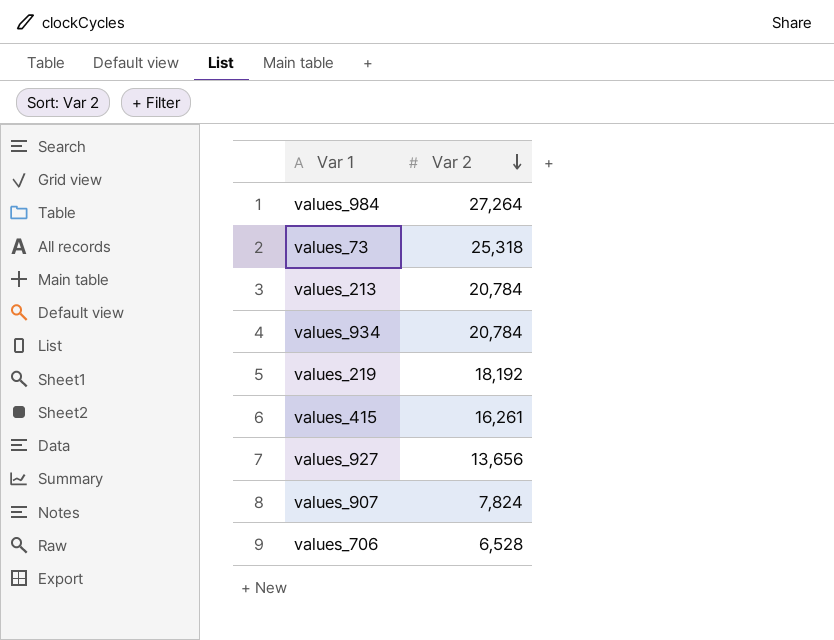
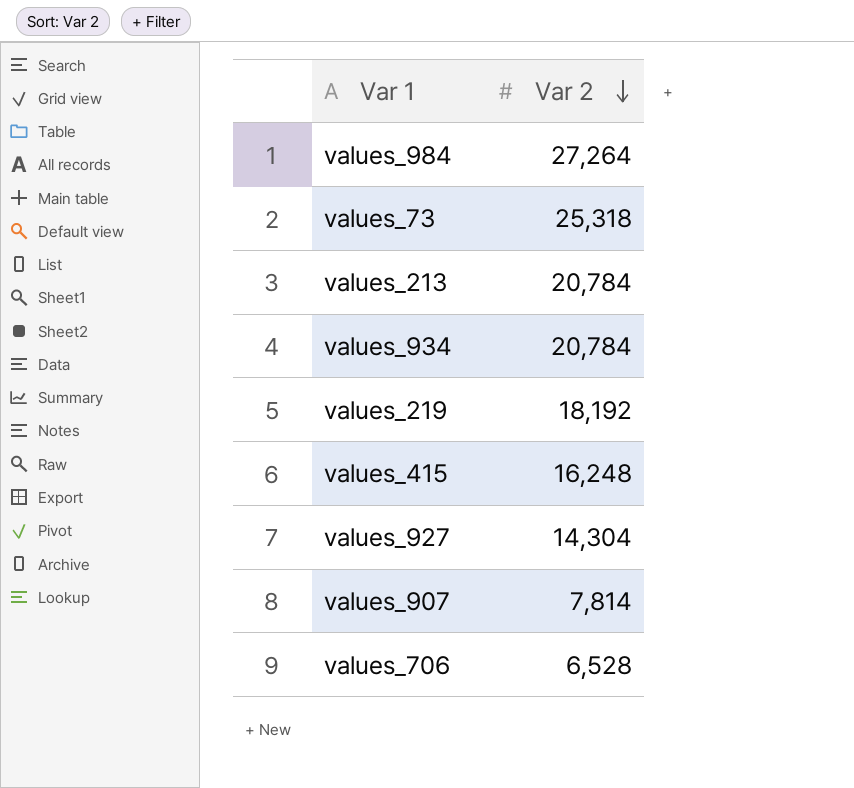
values_415 | Var 2: 16,261 -> 16,248
values_927 | Var 2: 13,656 -> 14,304
values_907 | Var 2: 7,824 -> 7,814

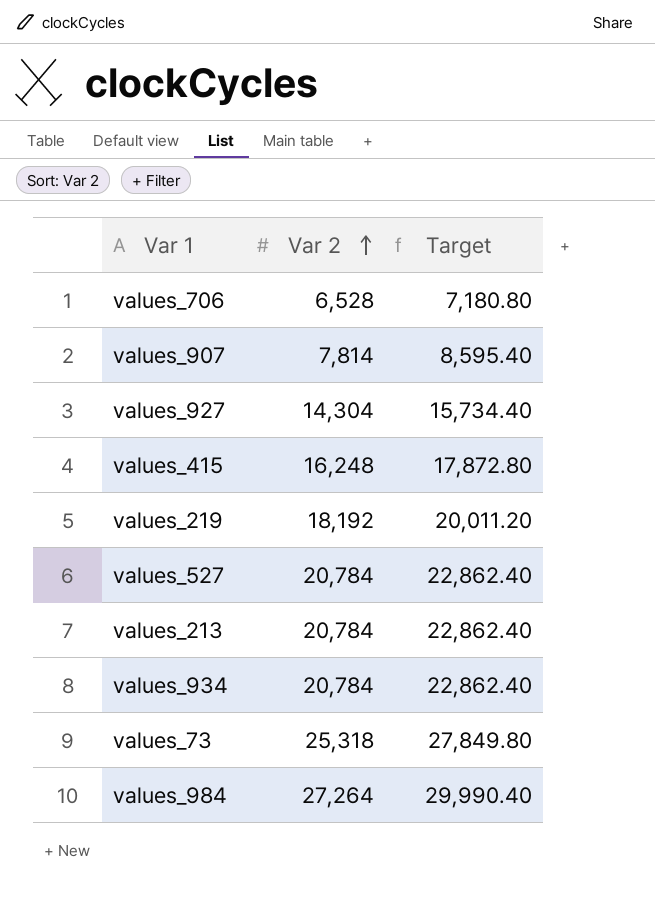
row order: Var 2 descending -> Var 2 ascending
column Target | formula: none -> [Var 2] * 1.1
row values_527: none -> 20,784 | 22,862.40

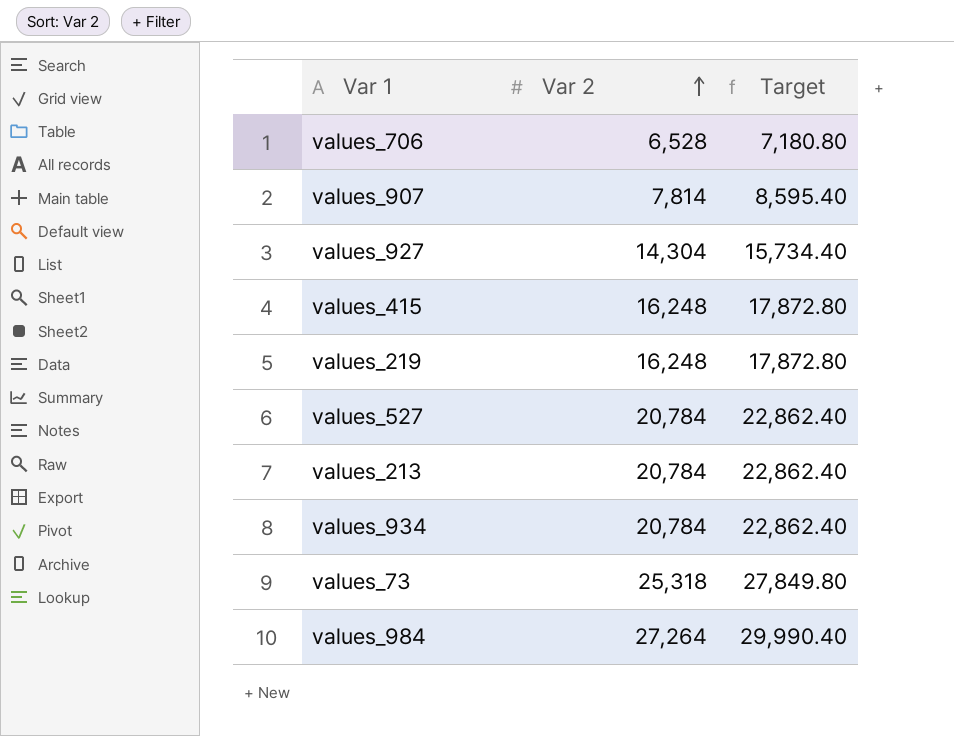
values_219 | Var 2: 18,192 -> 16,248
values_219 | Target: 20,011.20 -> 17,872.80

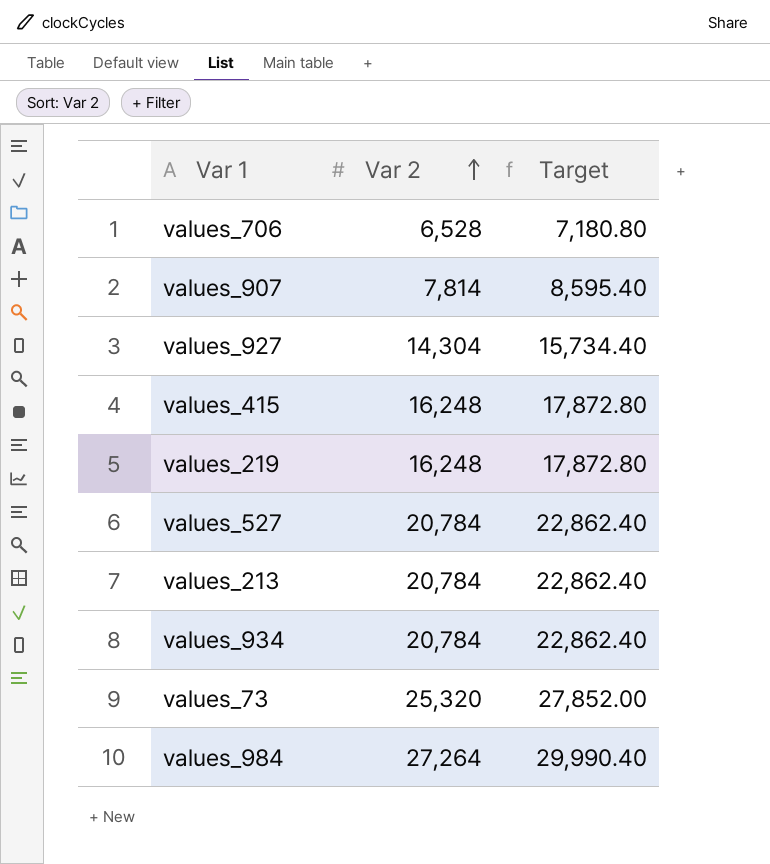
values_73 | Var 2: 25,318 -> 25,320
values_73 | Target: 27,849.80 -> 27,852.00

